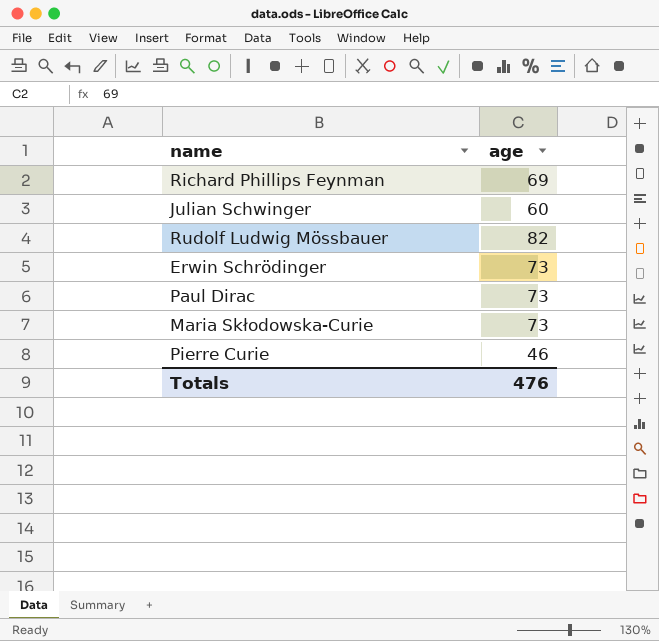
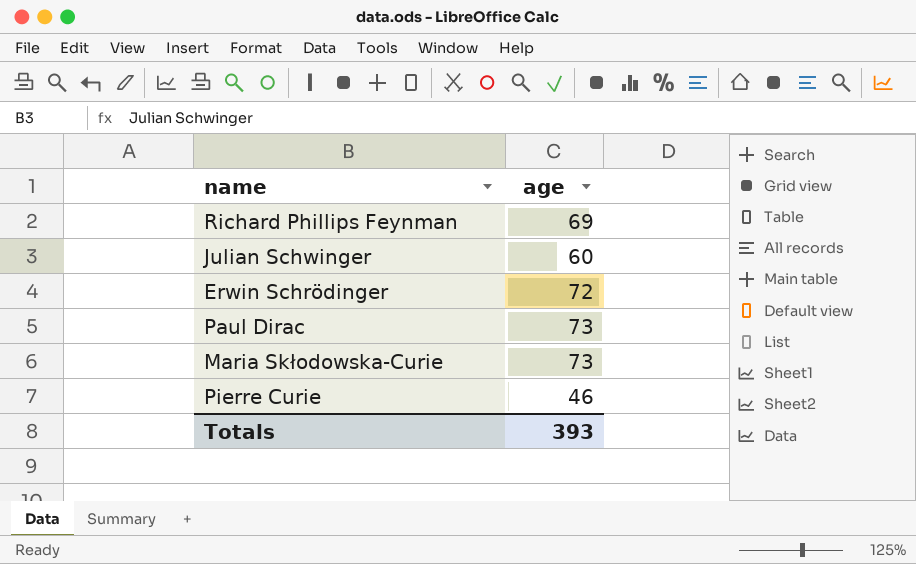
row Rudolf Ludwig Mössbauer: 82 -> none
Erwin Schrödinger | age: 73 -> 72
Totals | age: 476 -> 393

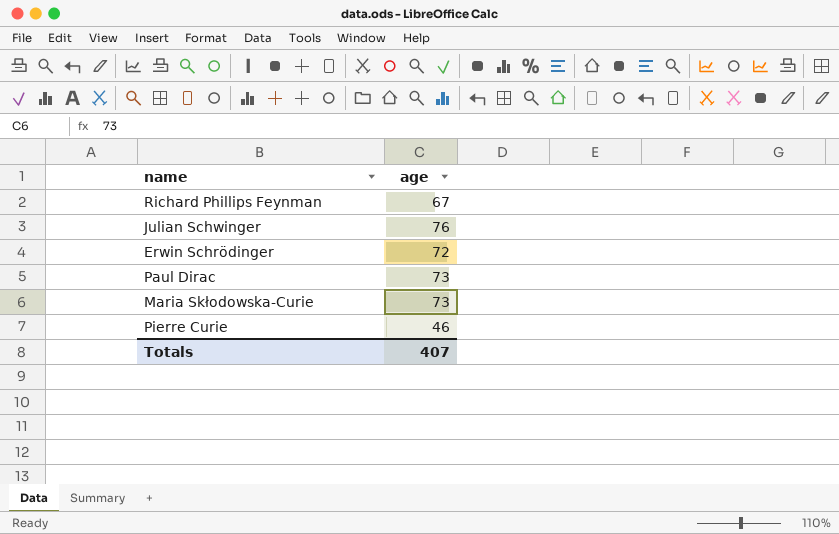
Richard Phillips Feynman | age: 69 -> 67
Julian Schwinger | age: 60 -> 76
Totals | age: 393 -> 407

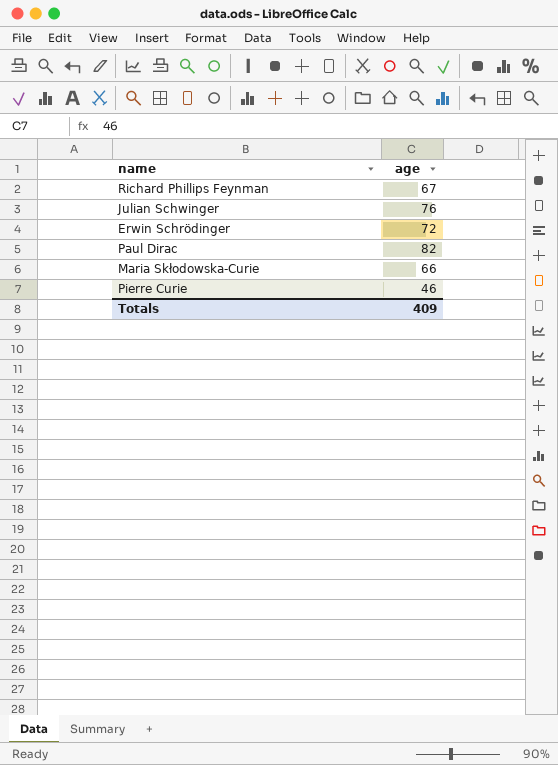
Paul Dirac | age: 73 -> 82
Maria Skłodowska-Curie | age: 73 -> 66
Totals | age: 407 -> 409

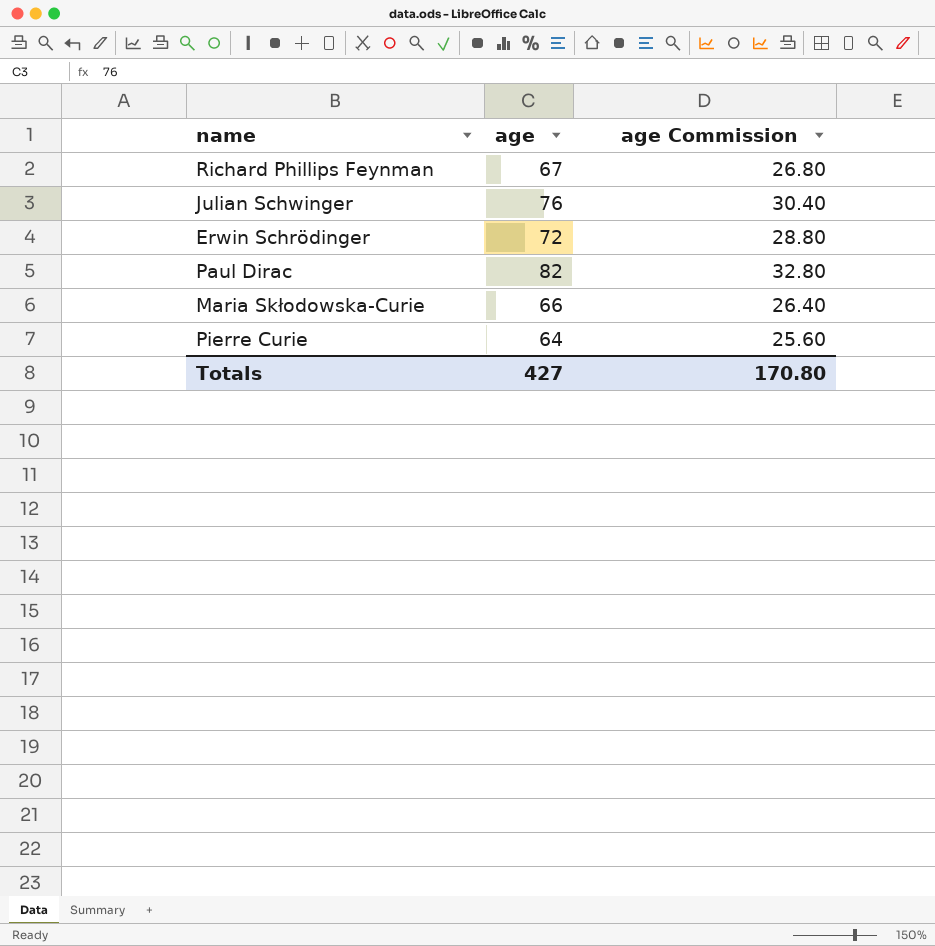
column age Commission | formula: none -> [age] * 0.4
Pierre Curie | age: 46 -> 64
Totals | age: 409 -> 427

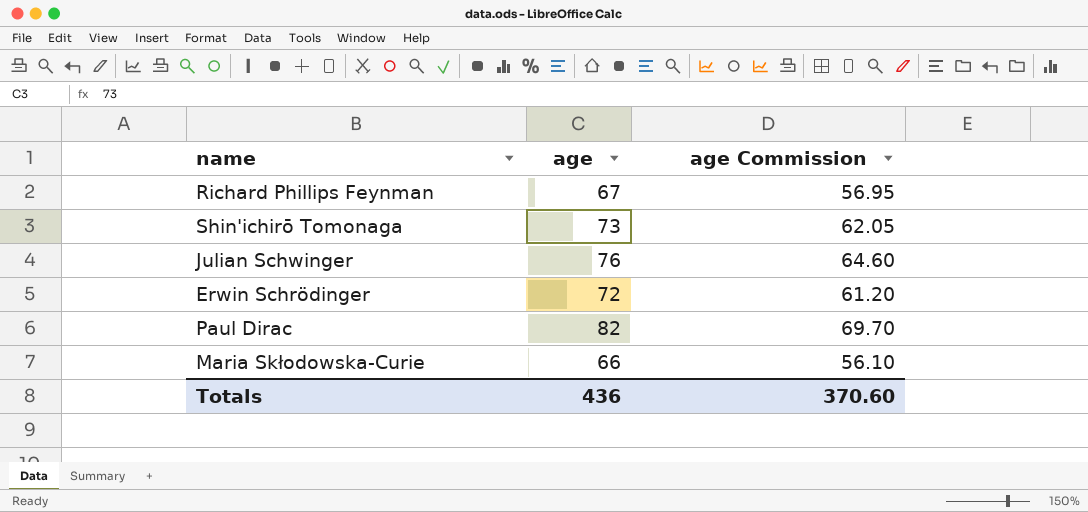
column age Commission | formula: [age] * 0.4 -> [age] * 0.85
row Pierre Curie: 64 | 25.60 -> none
row Shin'ichirō Tomonaga: none -> 73 | 62.05
Totals | age: 427 -> 436
Totals | age Commission: 170.80 -> 370.60

